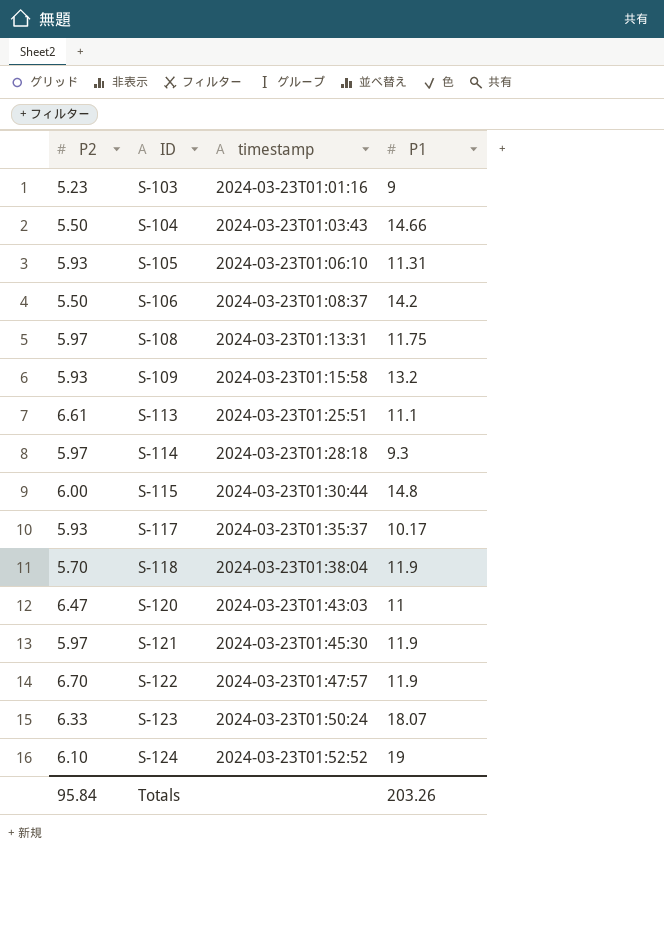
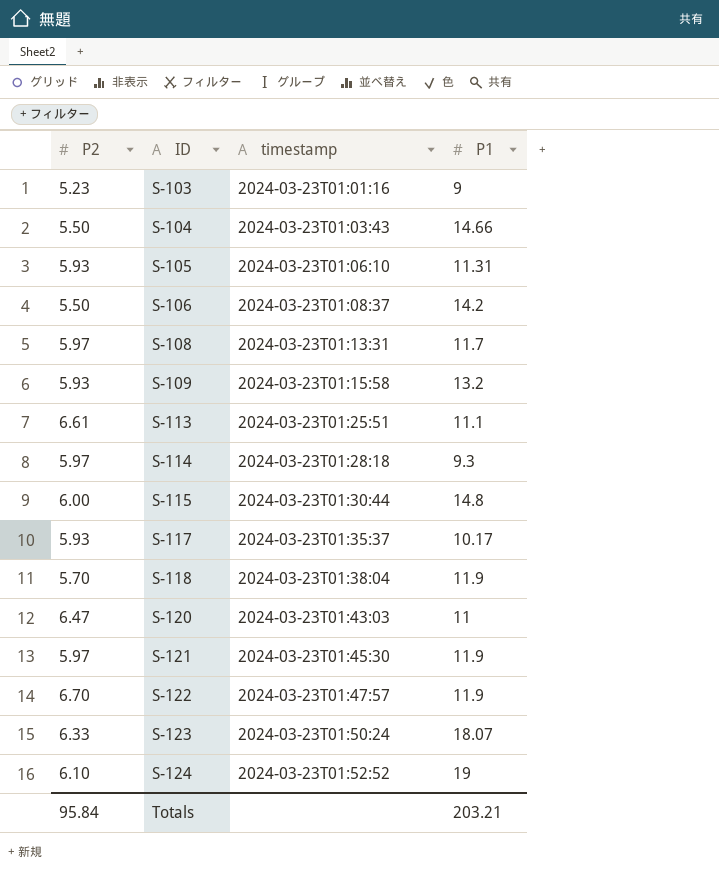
S-108 | P1: 11.75 -> 11.7
Totals | P1: 203.26 -> 203.21

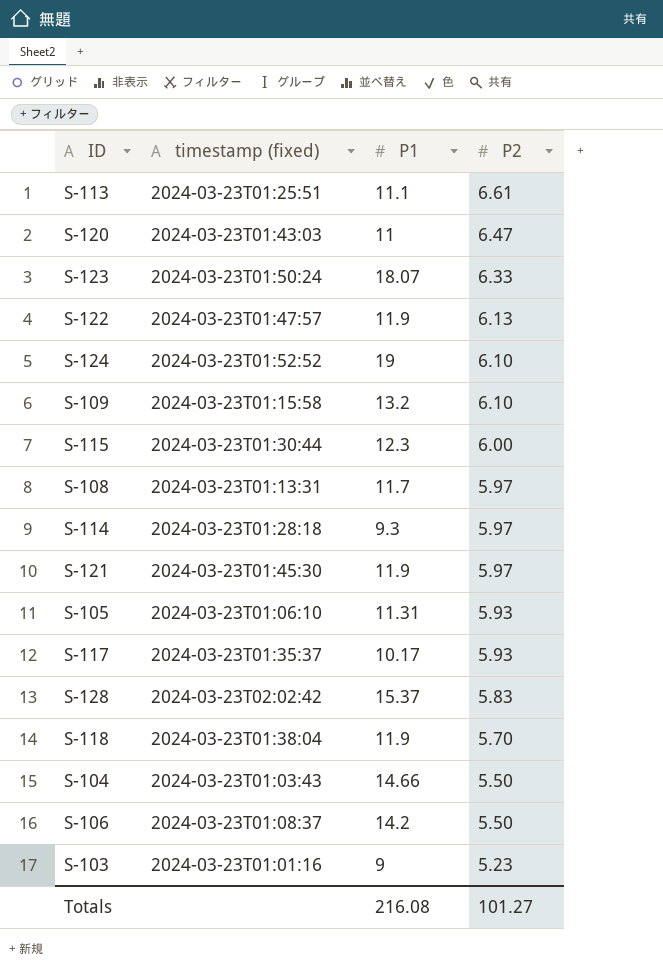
row order: ID ascending -> P2 descending
column name: timestamp -> timestamp (fixed)
column P2 | position: 1 -> 4
S-122 | P2: 6.70 -> 6.13
S-109 | P2: 5.93 -> 6.10
S-115 | P1: 14.8 -> 12.3
row S-128: none -> 2024-03-23T02:02:42 | 15.37 | 5.83
Totals | P1: 203.21 -> 216.08
Totals | P2: 95.84 -> 101.27

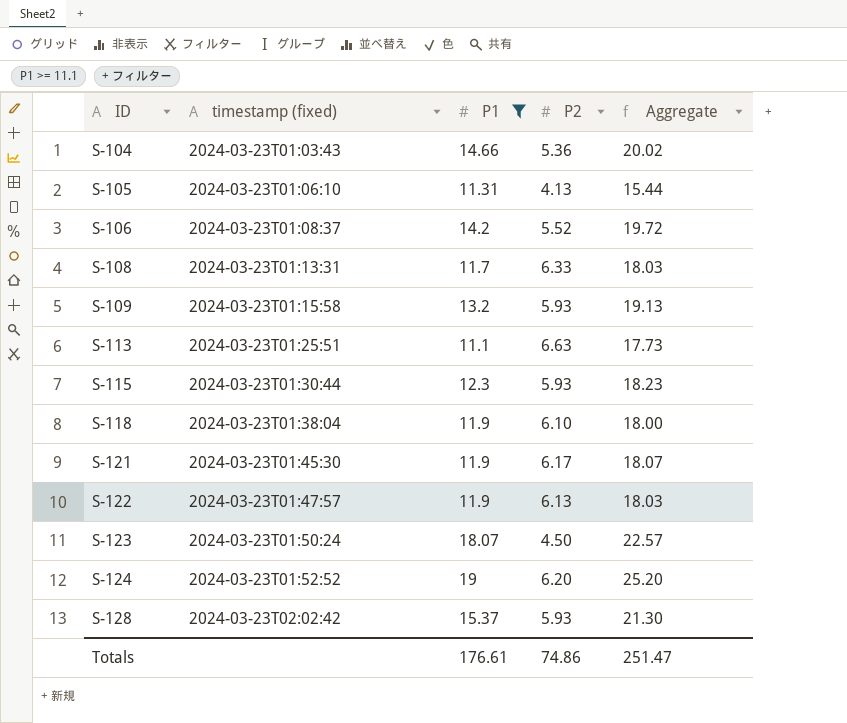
filter: none -> P1 >= 11.1
row order: P2 descending -> ID ascending
column Aggregate | formula: none -> [P1] + [P2]
S-104 | P2: 5.50 -> 5.36
S-105 | P2: 5.93 -> 4.13
S-106 | P2: 5.50 -> 5.52
S-108 | P2: 5.97 -> 6.33
S-109 | P2: 6.10 -> 5.93
S-113 | P2: 6.61 -> 6.63
S-115 | P2: 6.00 -> 5.93
S-118 | P2: 5.70 -> 6.10
S-121 | P2: 5.97 -> 6.17
S-123 | P2: 6.33 -> 4.50
S-124 | P2: 6.10 -> 6.20
S-128 | P2: 5.83 -> 5.93
Totals | P1: 216.08 -> 176.61
Totals | P2: 101.27 -> 74.86

